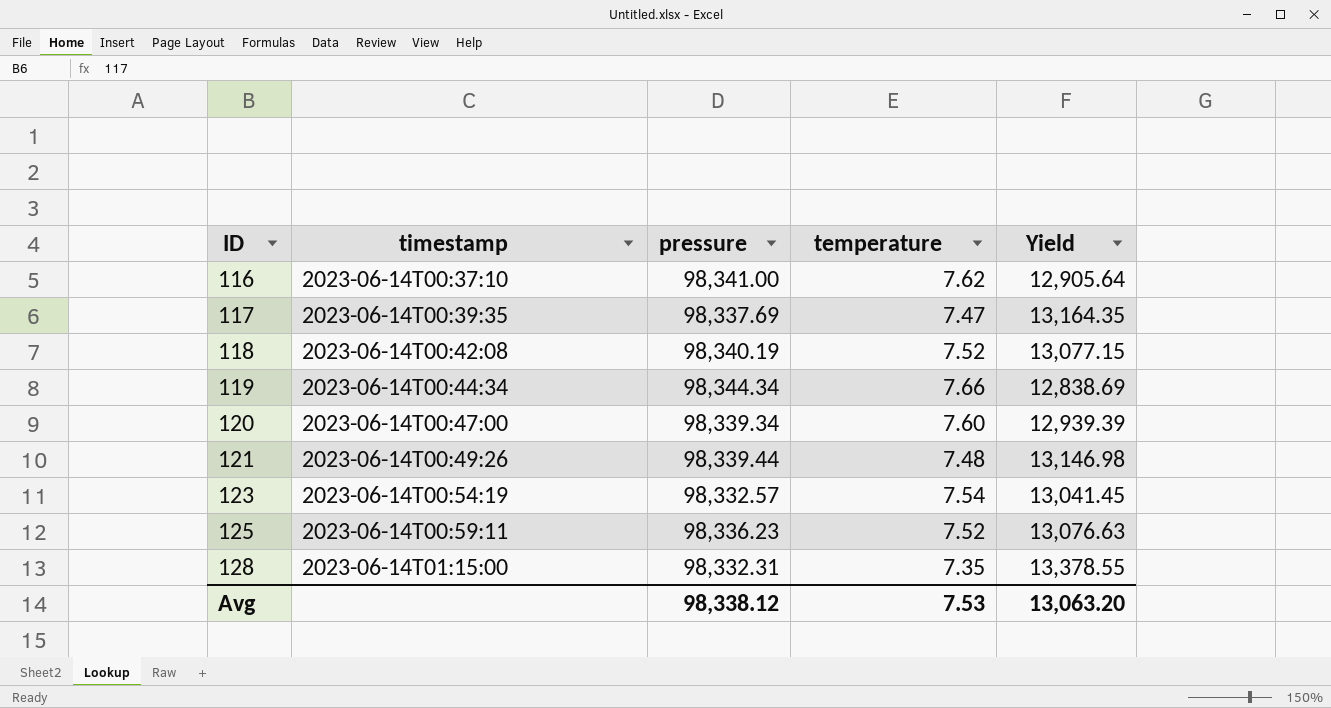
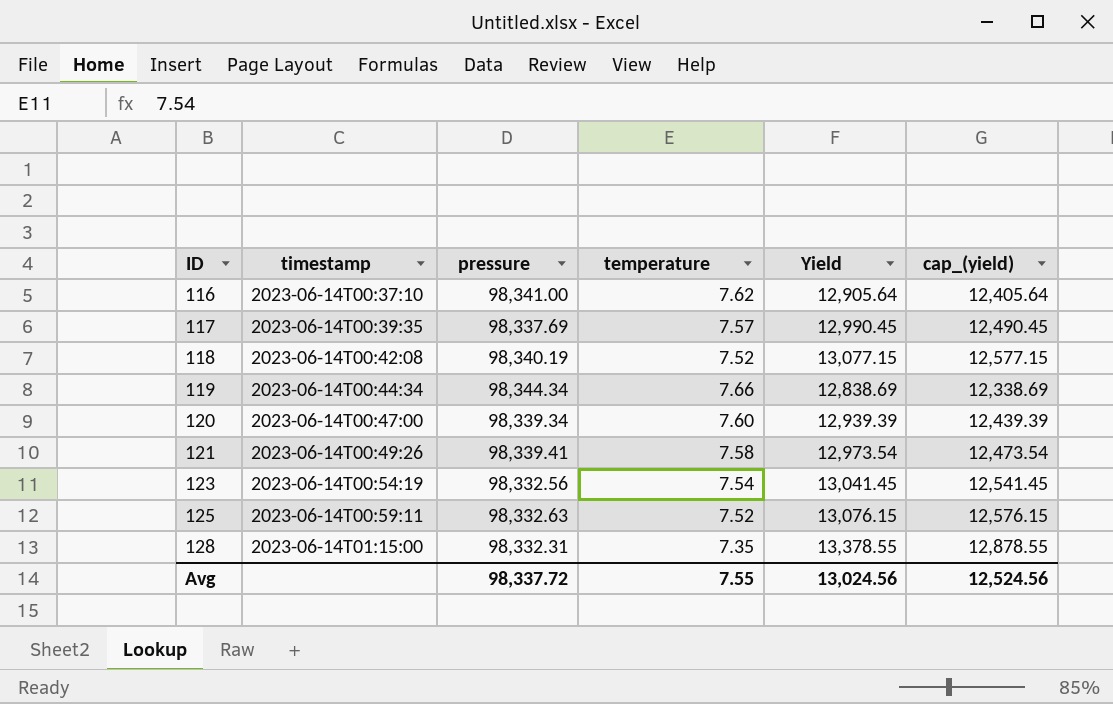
column cap_(yield) | formula: none -> [Yield] - 500
117 | temperature: 7.47 -> 7.57
117 | Yield: 13,164.35 -> 12,990.45
121 | pressure: 98,339.44 -> 98,339.41
121 | temperature: 7.48 -> 7.58
121 | Yield: 13,146.98 -> 12,973.54
123 | pressure: 98,332.57 -> 98,332.56
125 | pressure: 98,336.23 -> 98,332.63
125 | Yield: 13,076.63 -> 13,076.15
Avg | pressure: 98,338.12 -> 98,337.72
Avg | temperature: 7.53 -> 7.55
Avg | Yield: 13,063.20 -> 13,024.56

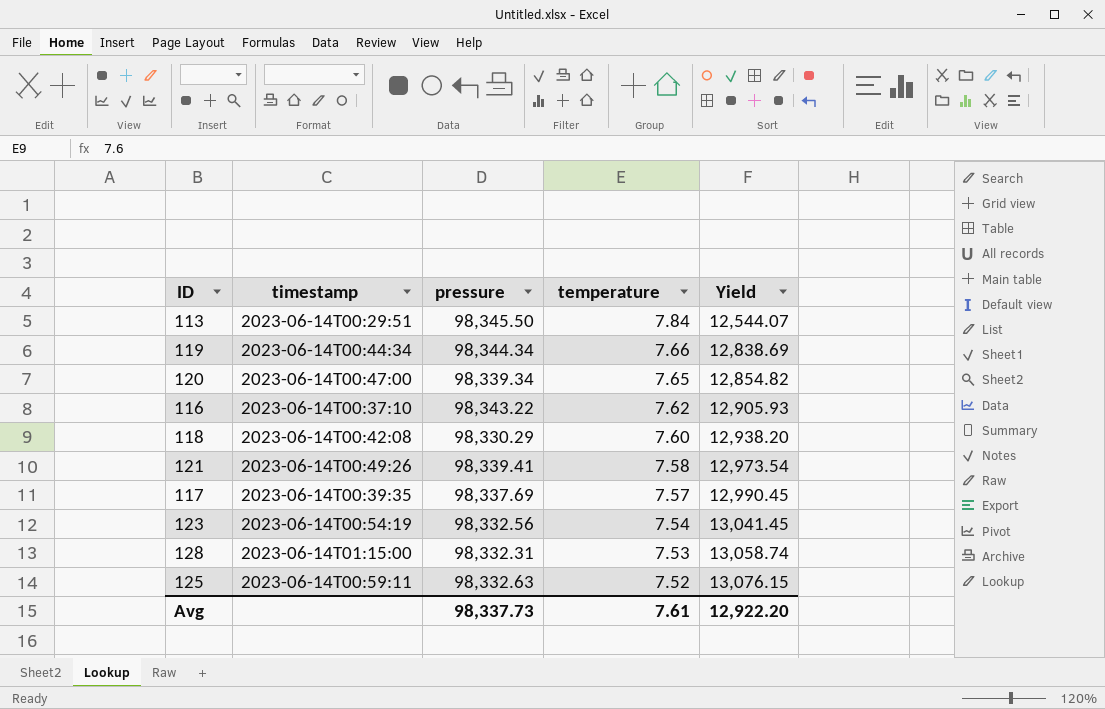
row order: ID ascending -> temperature descending
column cap_(yield) | formula: [Yield] - 500 -> none
row 113: none -> 2023-06-14T00:29:51 | 98,345.50 | 7.84 | 12,544.07
120 | temperature: 7.60 -> 7.65
120 | Yield: 12,939.39 -> 12,854.82
116 | pressure: 98,341.00 -> 98,343.22
116 | Yield: 12,905.64 -> 12,905.93
118 | pressure: 98,340.19 -> 98,330.29
118 | temperature: 7.52 -> 7.60
118 | Yield: 13,077.15 -> 12,938.20
128 | temperature: 7.35 -> 7.53
128 | Yield: 13,378.55 -> 13,058.74
Avg | pressure: 98,337.72 -> 98,337.73
Avg | temperature: 7.55 -> 7.61
Avg | Yield: 13,024.56 -> 12,922.20

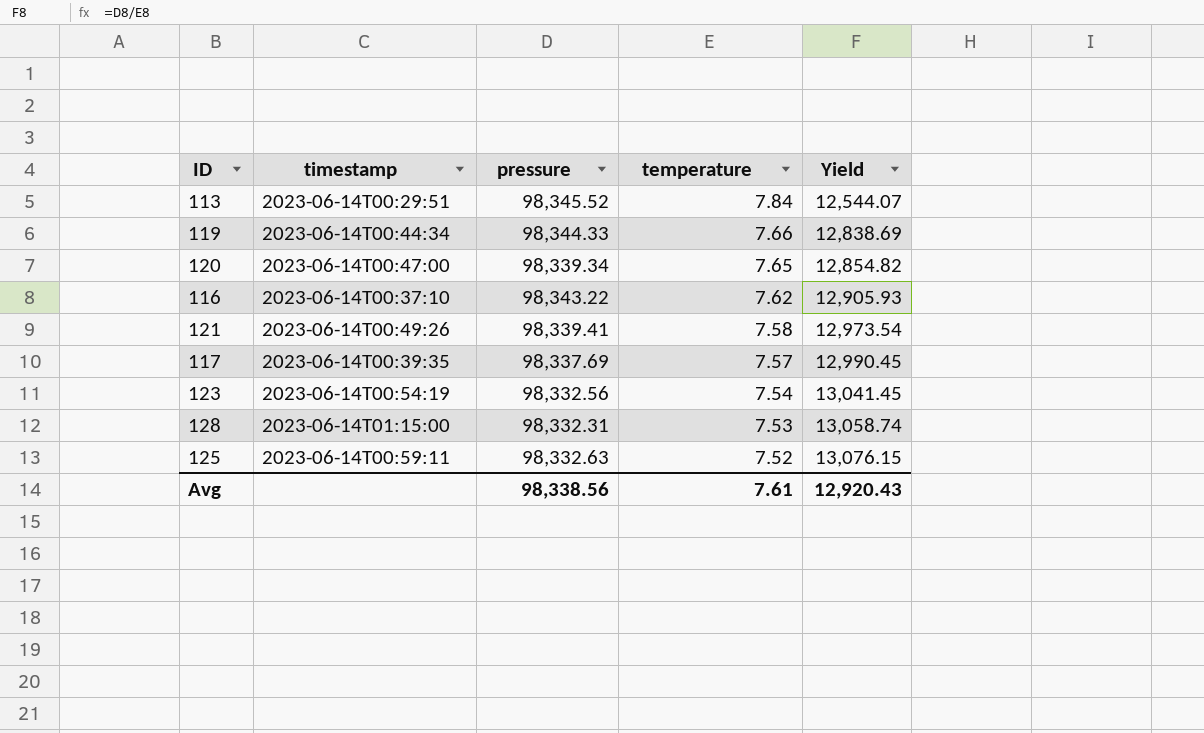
row 118: 2023-06-14T00:42:08 | 98,330.29 | 7.60 | 12,938.20 -> none
113 | pressure: 98,345.50 -> 98,345.52
119 | pressure: 98,344.34 -> 98,344.33
Avg | pressure: 98,337.73 -> 98,338.56
Avg | Yield: 12,922.20 -> 12,920.43

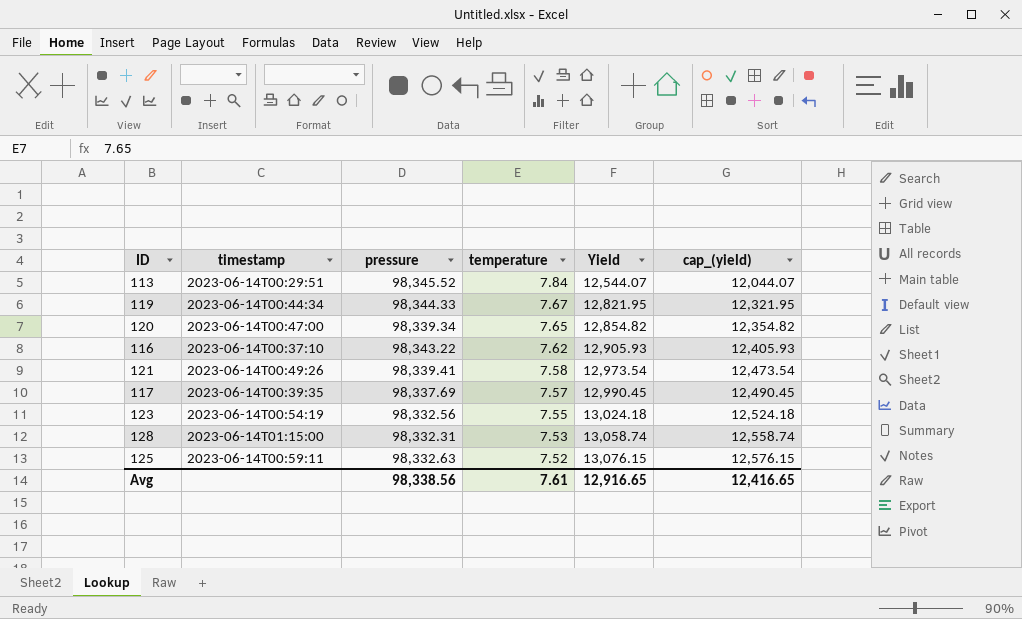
column cap_(yield) | formula: none -> [Yield] - 500
119 | temperature: 7.66 -> 7.67
119 | Yield: 12,838.69 -> 12,821.95
123 | temperature: 7.54 -> 7.55
123 | Yield: 13,041.45 -> 13,024.18
Avg | Yield: 12,920.43 -> 12,916.65

